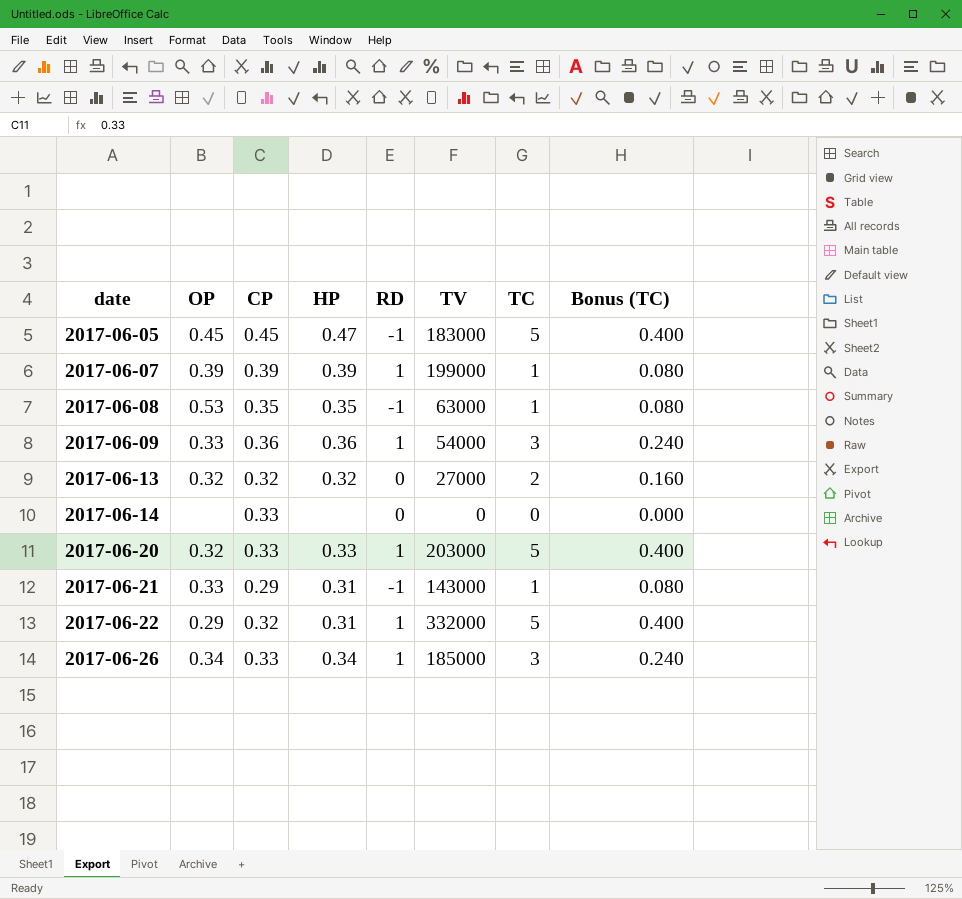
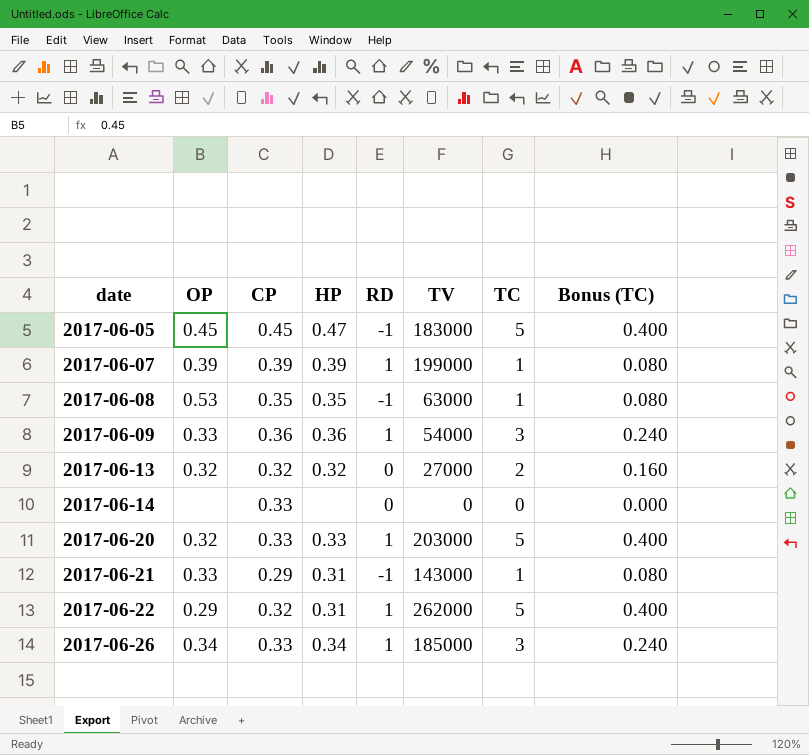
2017-06-22 | TV: 332000 -> 262000

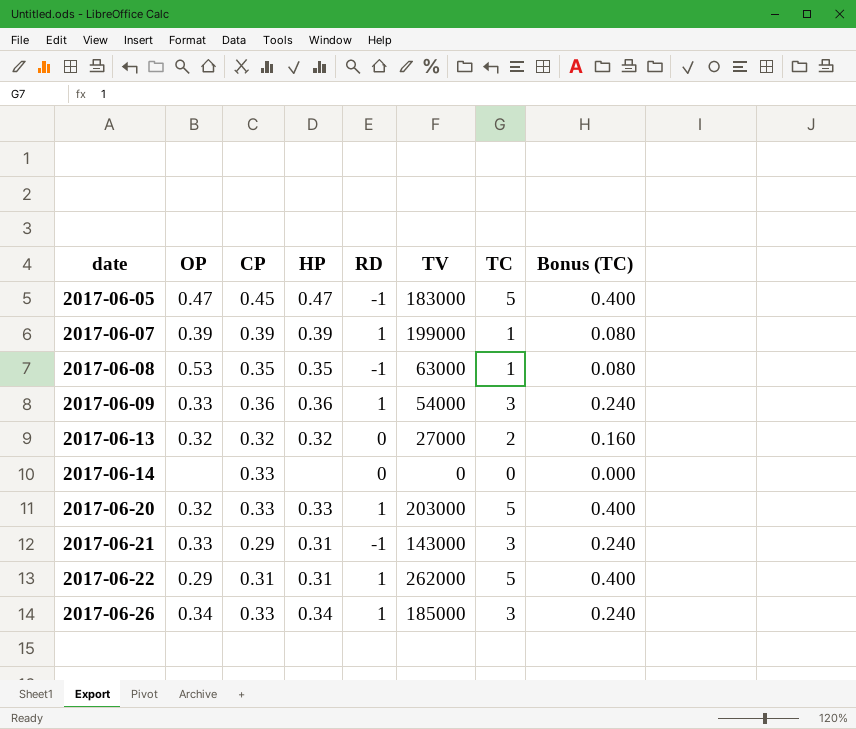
2017-06-05 | OP: 0.45 -> 0.47
2017-06-21 | TC: 1 -> 3
2017-06-21 | Bonus (TC): 0.080 -> 0.240
2017-06-22 | CP: 0.32 -> 0.31

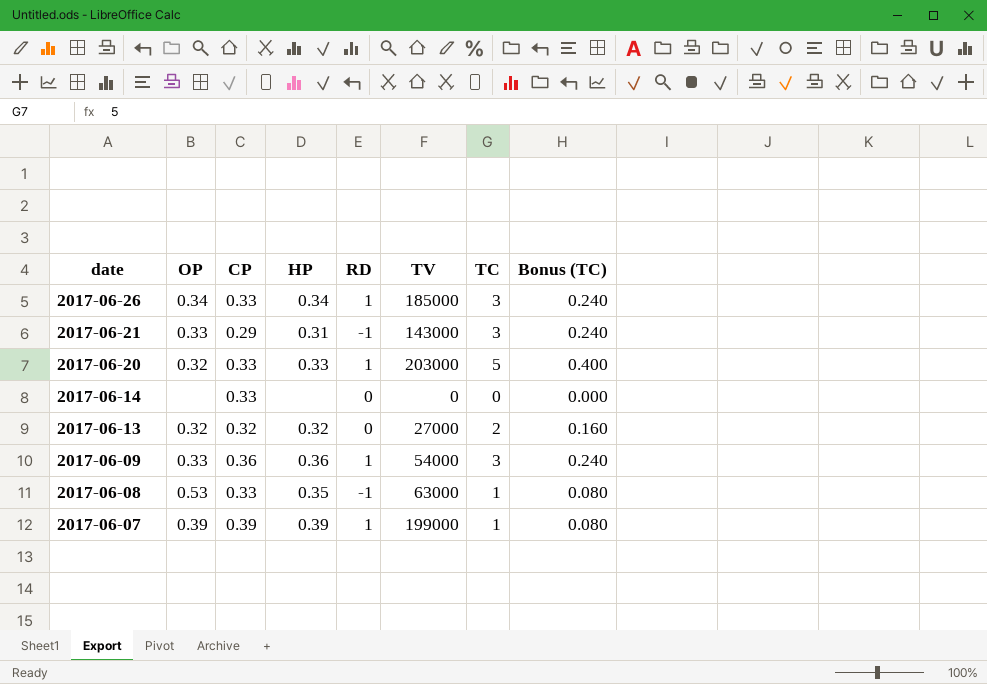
row order: date ascending -> date descending
row 2017-06-05: 0.47 | 0.45 | 0.47 | -1 | 183000 | 5 | 0.400 -> none
row 2017-06-22: 0.29 | 0.31 | 0.31 | 1 | 262000 | 5 | 0.400 -> none
2017-06-08 | CP: 0.35 -> 0.33

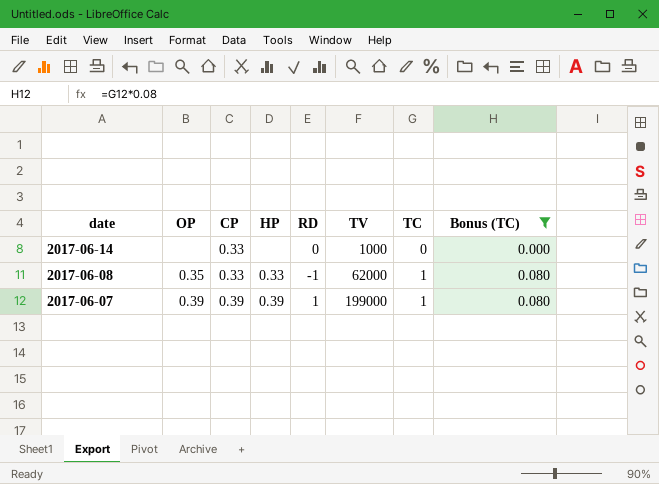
filter: none -> Bonus (TC) <= 0.080
2017-06-14 | TV: 0 -> 1000
2017-06-08 | OP: 0.53 -> 0.35
2017-06-08 | HP: 0.35 -> 0.33
2017-06-08 | TV: 63000 -> 62000

